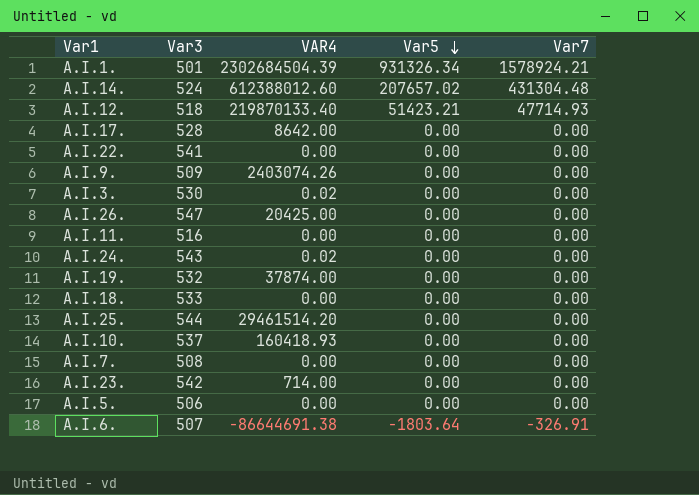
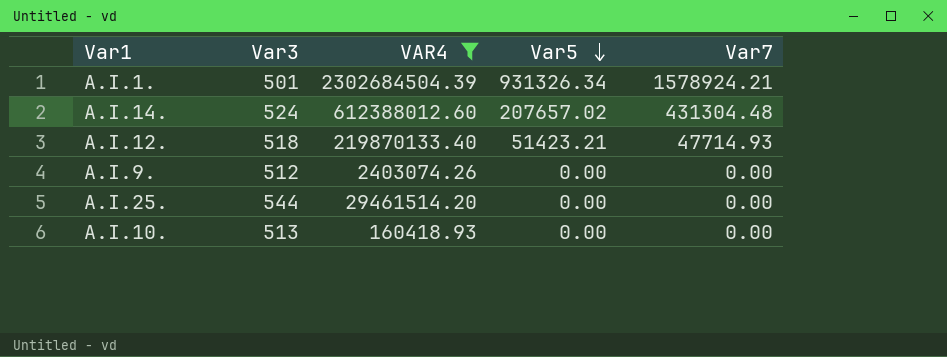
filter: none -> VAR4 >= 160418.93
A.I.9. | Var3: 509 -> 512
A.I.10. | Var3: 537 -> 513

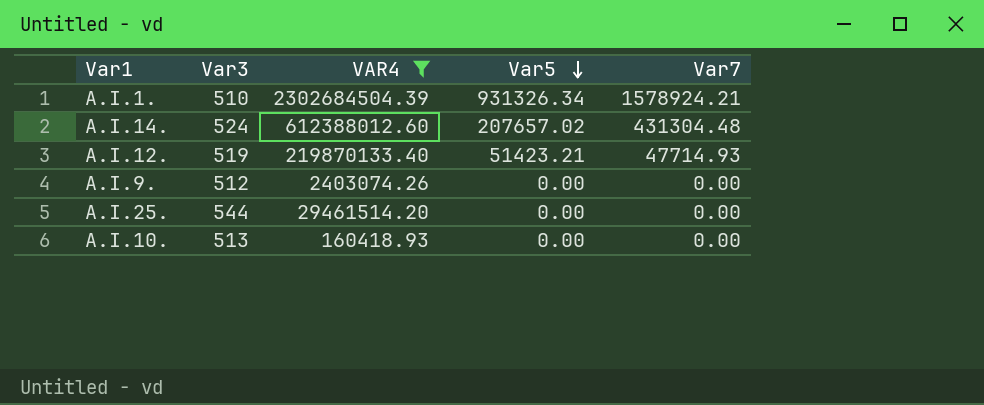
A.I.1. | Var3: 501 -> 510
A.I.12. | Var3: 518 -> 519

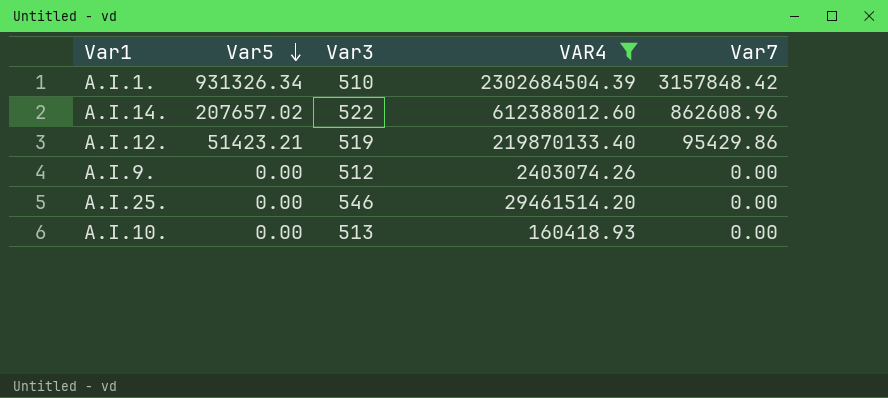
column Var5 | position: 4 -> 2
A.I.1. | Var7: 1578924.21 -> 3157848.42
A.I.14. | Var3: 524 -> 522
A.I.14. | Var7: 431304.48 -> 862608.96
A.I.12. | Var7: 47714.93 -> 95429.86
A.I.25. | Var3: 544 -> 546

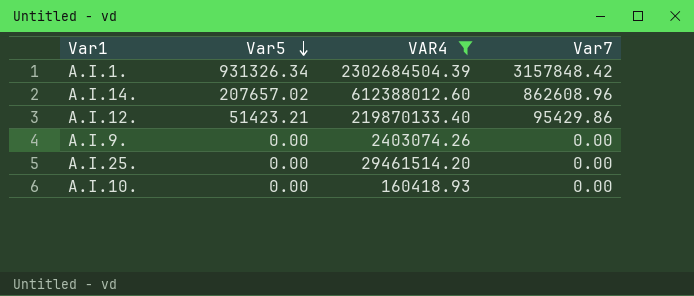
column Var3 | position: 3 -> none

